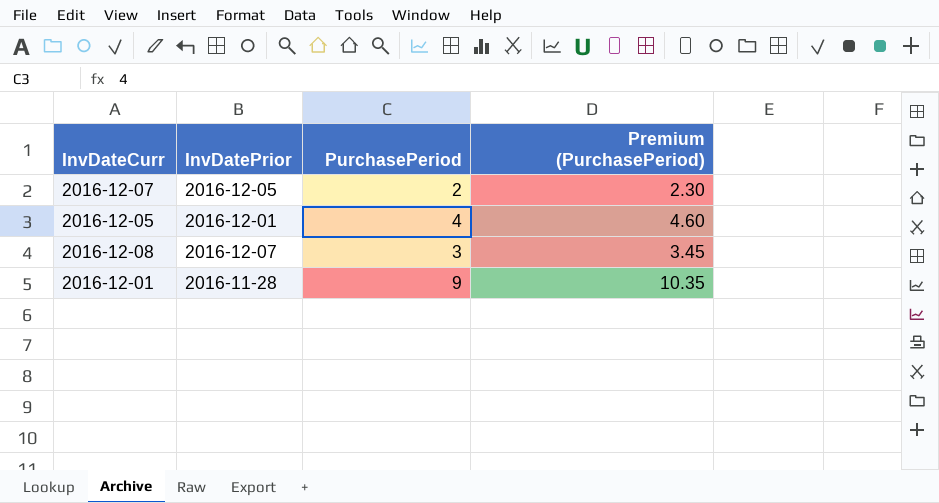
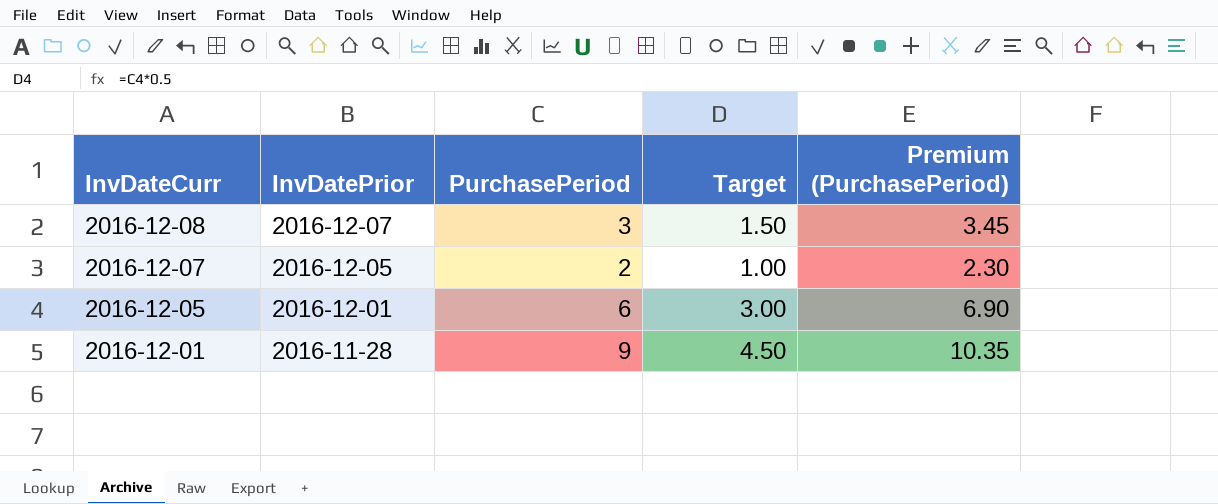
row order: none -> InvDateCurr descending
column Target | formula: none -> [PurchasePeriod] * 0.5
2016-12-05 | PurchasePeriod: 4 -> 6
2016-12-05 | Premium (PurchasePeriod): 4.60 -> 6.90

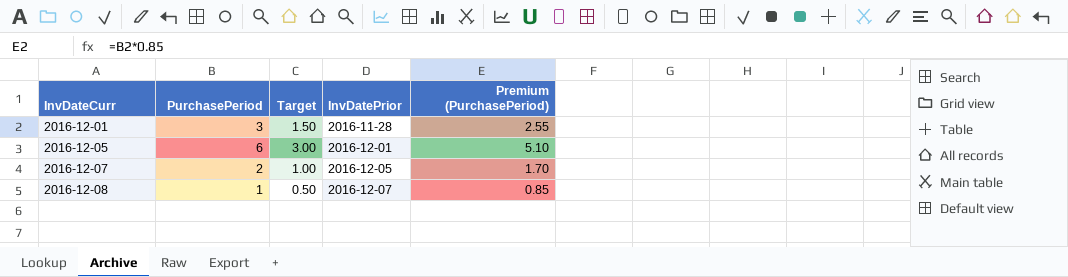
row order: InvDateCurr descending -> InvDateCurr ascending
column InvDatePrior | position: 2 -> 4
column Premium (PurchasePeriod) | formula: [PurchasePeriod] * 1.15 -> [PurchasePeriod] * 0.85
2016-12-01 | PurchasePeriod: 9 -> 3
2016-12-01 | Target: 4.50 -> 1.50
2016-12-08 | PurchasePeriod: 3 -> 1
2016-12-08 | Target: 1.50 -> 0.50

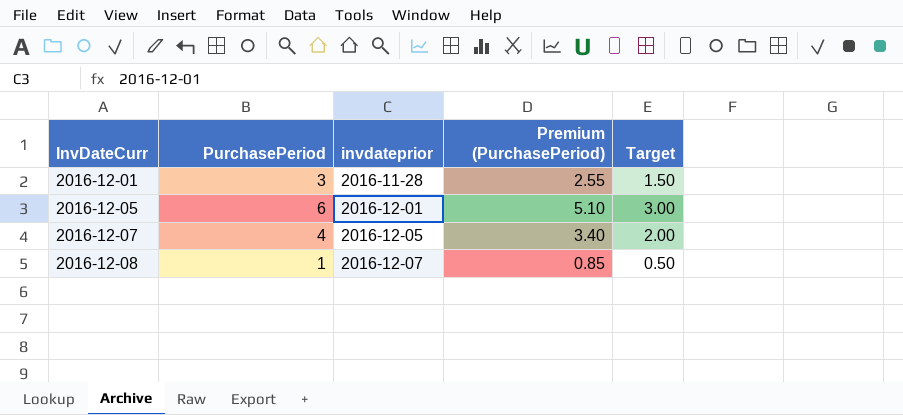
column name: InvDatePrior -> invdateprior
column Target | position: 3 -> 5
2016-12-07 | PurchasePeriod: 2 -> 4
2016-12-07 | Premium (PurchasePeriod): 1.70 -> 3.40
2016-12-07 | Target: 1.00 -> 2.00

